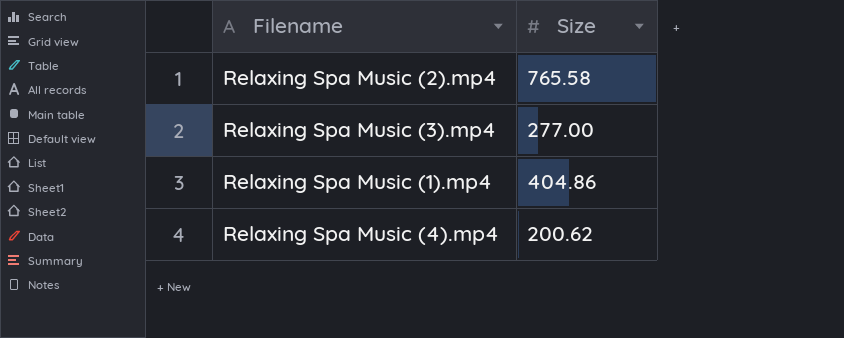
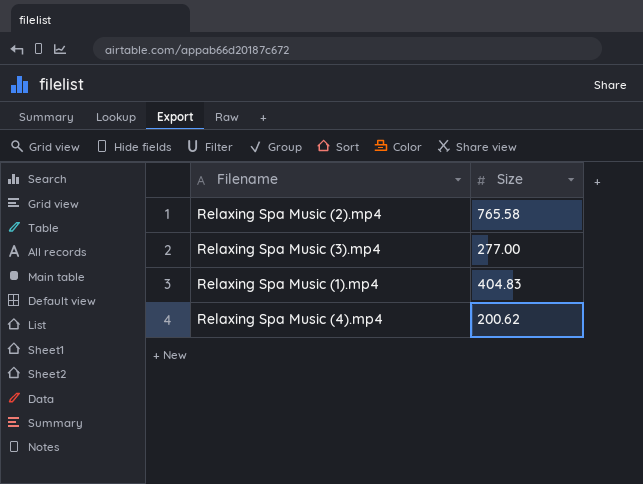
Relaxing Spa Music (1).mp4 | Size: 404.86 -> 404.83

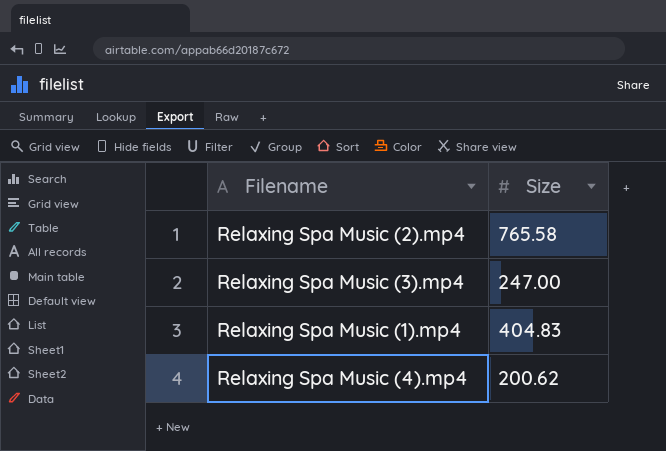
Relaxing Spa Music (3).mp4 | Size: 277.00 -> 247.00

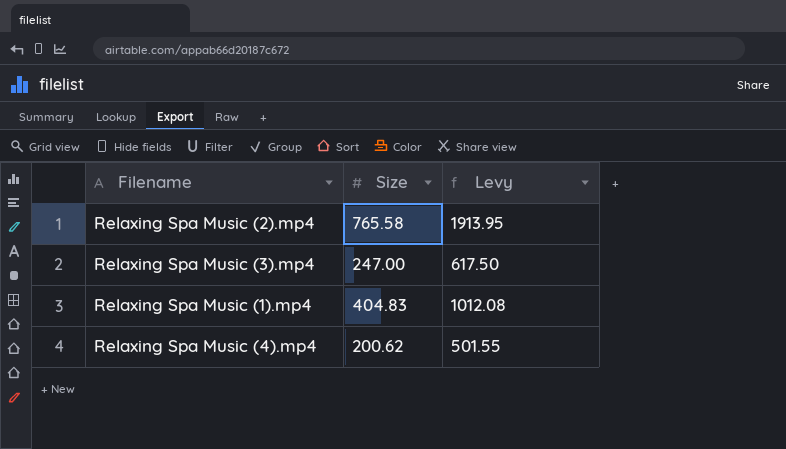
column Levy | formula: none -> [Size] * 2.5

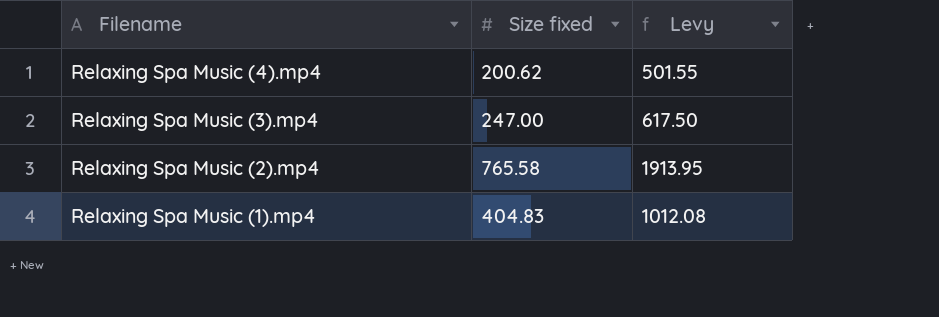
row order: none -> Filename descending
column name: Size -> Size fixed

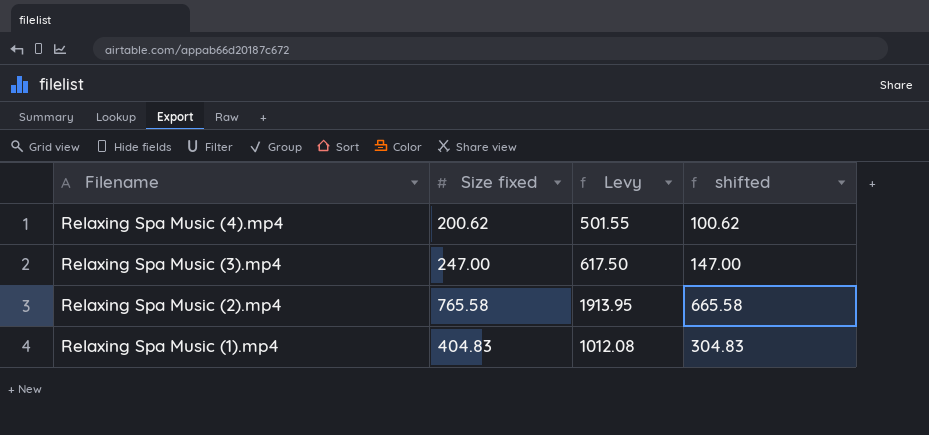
column shifted | formula: none -> [Size fixed] - 100

